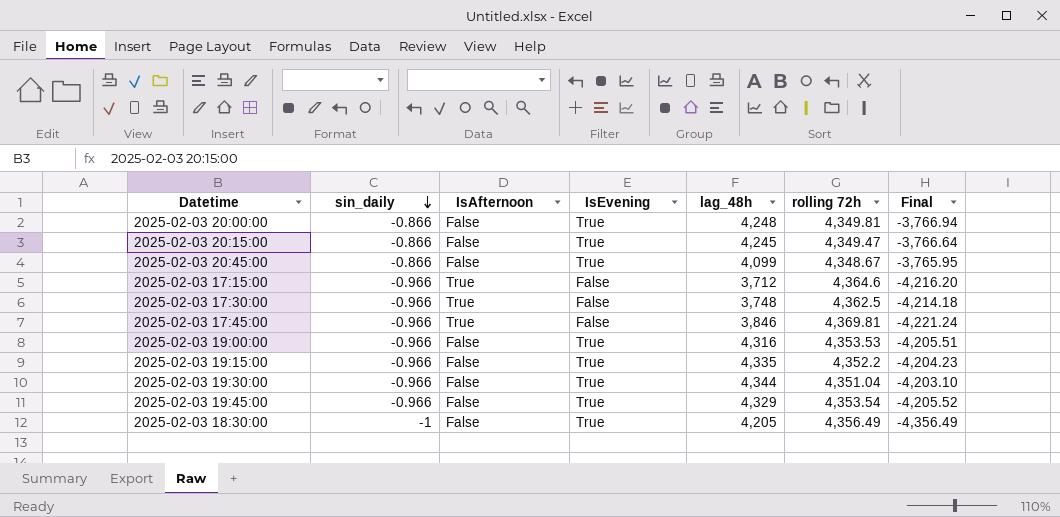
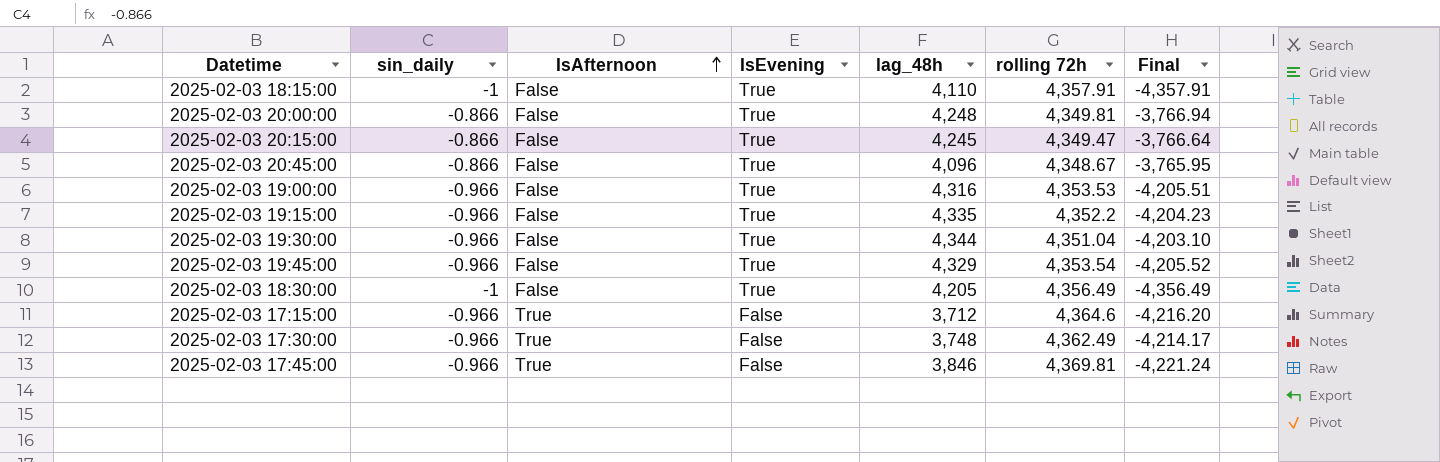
row order: sin_daily descending -> IsAfternoon ascending
row 2025-02-03 18:15:00: none -> -1 | False | True | 4,110 | 4,357.91 | -4,357.91
2025-02-03 20:45:00 | lag_48h: 4,099 -> 4,096
2025-02-03 17:30:00 | rolling 72h: 4,362.5 -> 4,362.49
2025-02-03 17:30:00 | Final: -4,214.18 -> -4,214.17

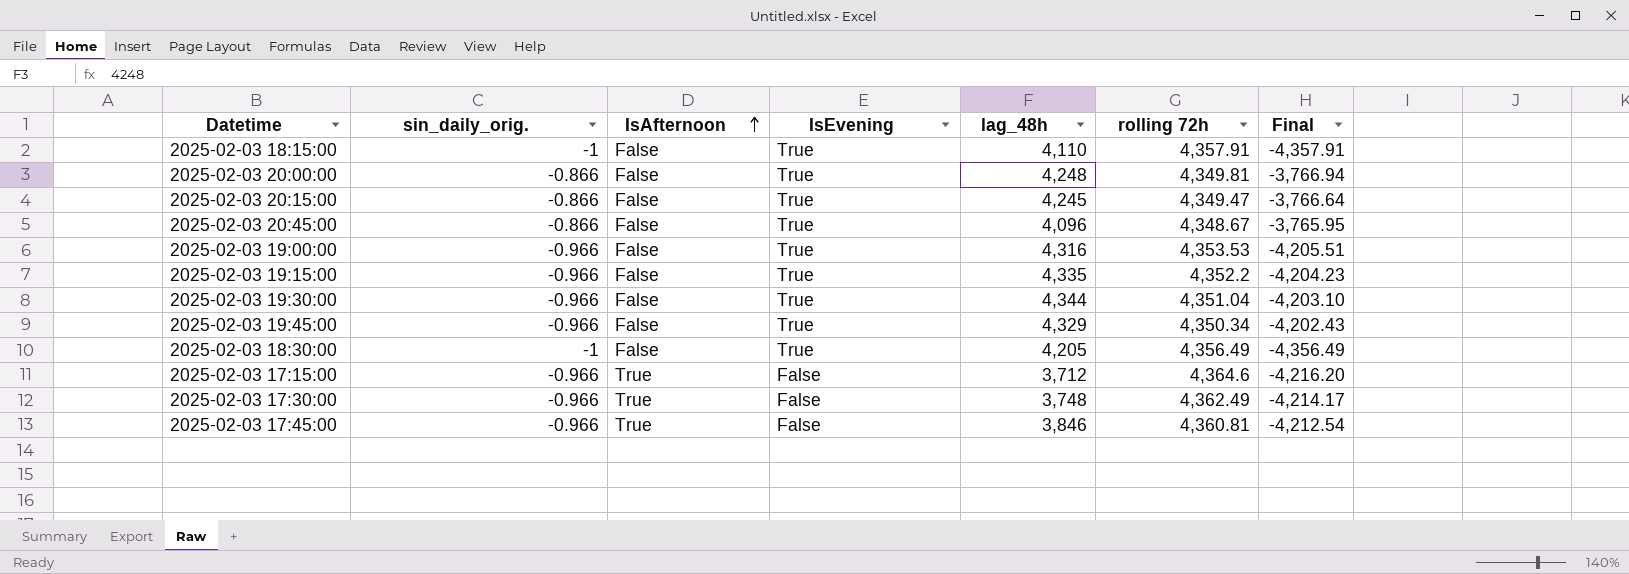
column name: sin_daily -> sin_daily_orig.
2025-02-03 19:45:00 | rolling 72h: 4,353.54 -> 4,350.34
2025-02-03 19:45:00 | Final: -4,205.52 -> -4,202.43
2025-02-03 17:45:00 | rolling 72h: 4,369.81 -> 4,360.81
2025-02-03 17:45:00 | Final: -4,221.24 -> -4,212.54

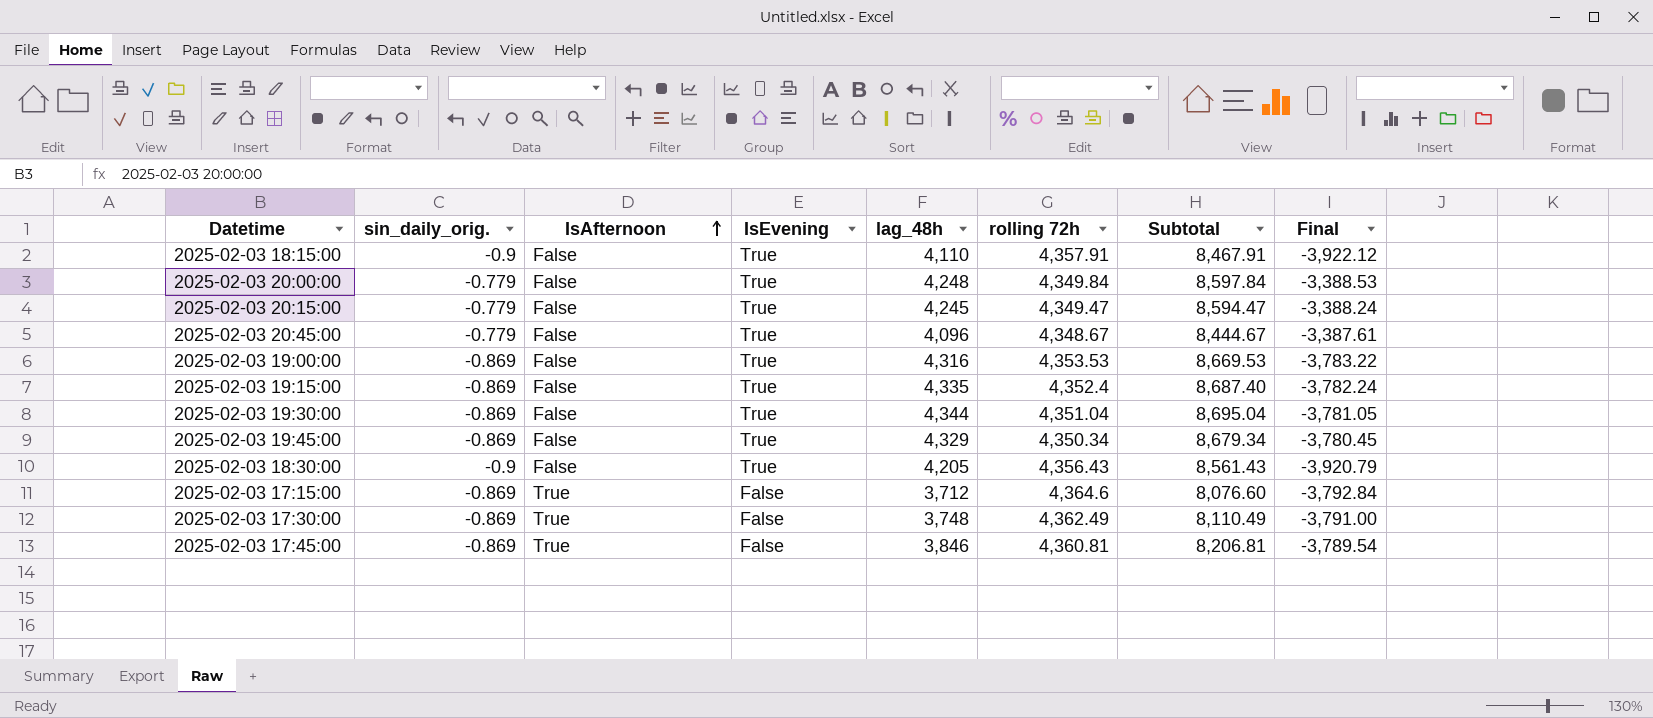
column Subtotal | formula: none -> [lag_48h] + [rolling 72h]
2025-02-03 18:15:00 | sin_daily_orig.: -1 -> -0.9
2025-02-03 18:15:00 | Final: -4,357.91 -> -3,922.12
2025-02-03 20:00:00 | sin_daily_orig.: -0.866 -> -0.779
2025-02-03 20:00:00 | rolling 72h: 4,349.81 -> 4,349.84
2025-02-03 20:00:00 | Final: -3,766.94 -> -3,388.53
2025-02-03 20:15:00 | sin_daily_orig.: -0.866 -> -0.779
2025-02-03 20:15:00 | Final: -3,766.64 -> -3,388.24
2025-02-03 20:45:00 | sin_daily_orig.: -0.866 -> -0.779
2025-02-03 20:45:00 | Final: -3,765.95 -> -3,387.61
2025-02-03 19:00:00 | sin_daily_orig.: -0.966 -> -0.869
2025-02-03 19:00:00 | Final: -4,205.51 -> -3,783.22
2025-02-03 19:15:00 | sin_daily_orig.: -0.966 -> -0.869
2025-02-03 19:15:00 | rolling 72h: 4,352.2 -> 4,352.4
2025-02-03 19:15:00 | Final: -4,204.23 -> -3,782.24
2025-02-03 19:30:00 | sin_daily_orig.: -0.966 -> -0.869
2025-02-03 19:30:00 | Final: -4,203.10 -> -3,781.05
2025-02-03 19:45:00 | sin_daily_orig.: -0.966 -> -0.869
2025-02-03 19:45:00 | Final: -4,202.43 -> -3,780.45
2025-02-03 18:30:00 | sin_daily_orig.: -1 -> -0.9
2025-02-03 18:30:00 | rolling 72h: 4,356.49 -> 4,356.43
2025-02-03 18:30:00 | Final: -4,356.49 -> -3,920.79
2025-02-03 17:15:00 | sin_daily_orig.: -0.966 -> -0.869
2025-02-03 17:15:00 | Final: -4,216.20 -> -3,792.84
2025-02-03 17:30:00 | sin_daily_orig.: -0.966 -> -0.869
2025-02-03 17:30:00 | Final: -4,214.17 -> -3,791.00
2025-02-03 17:45:00 | sin_daily_orig.: -0.966 -> -0.869
2025-02-03 17:45:00 | Final: -4,212.54 -> -3,789.54

